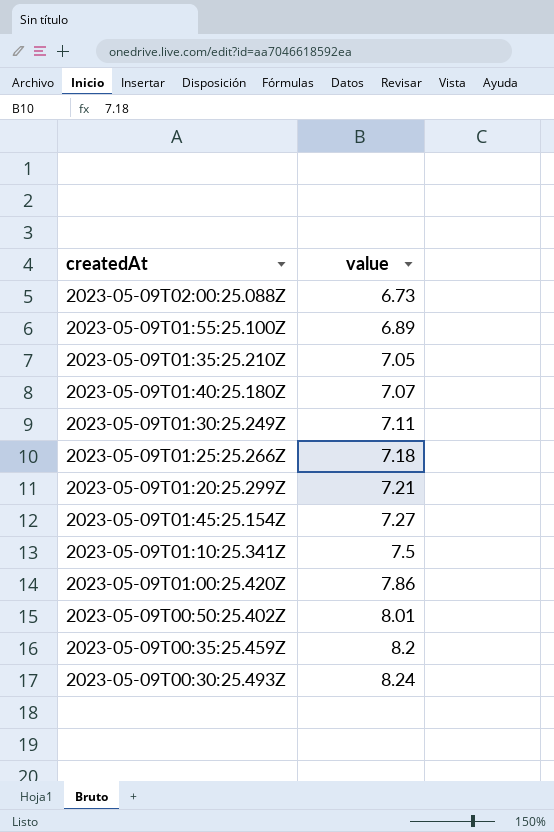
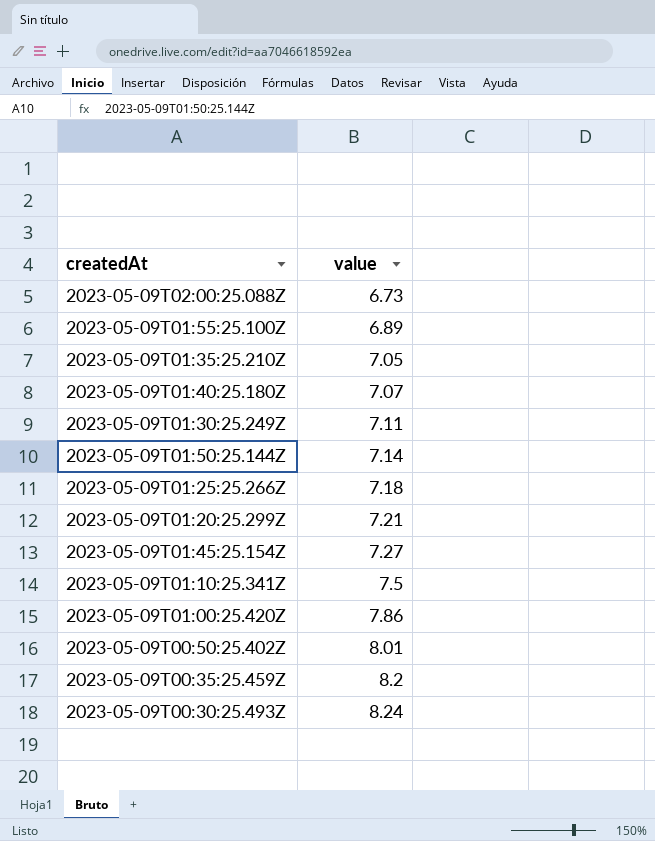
row 2023-05-09T01:50:25.144Z: none -> 7.14

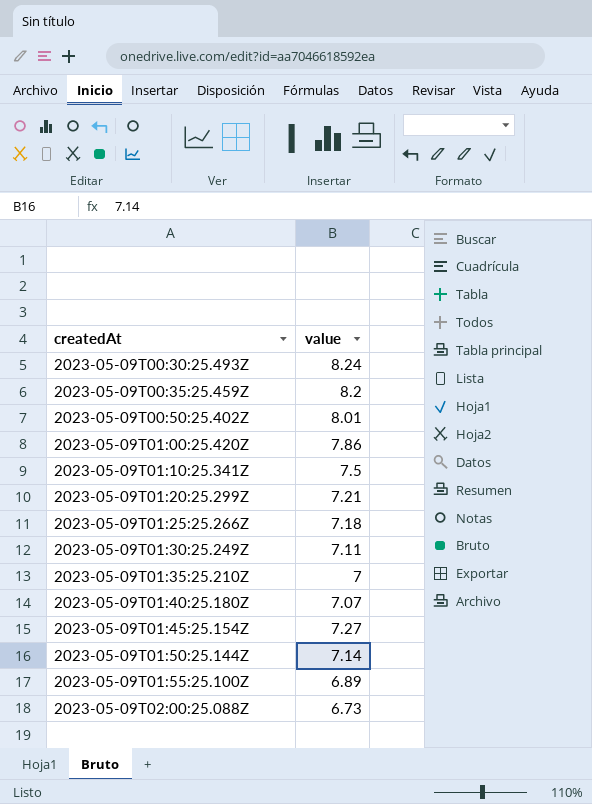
row order: value ascending -> createdAt ascending
2023-05-09T01:35:25.210Z | value: 7.05 -> 7

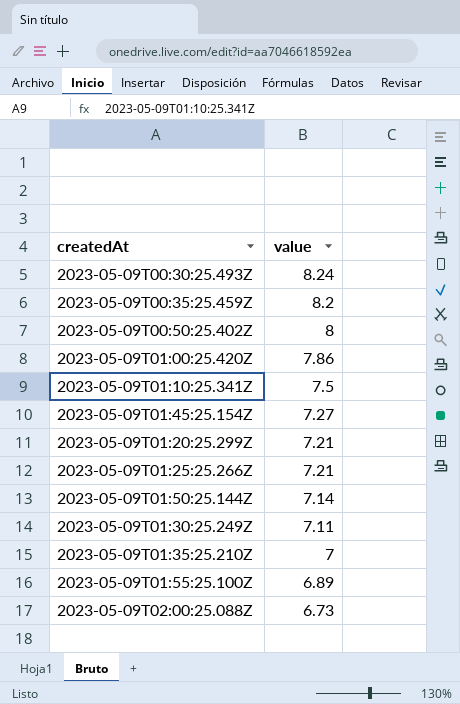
row order: createdAt ascending -> value descending
row 2023-05-09T01:40:25.180Z: 7.07 -> none
2023-05-09T00:50:25.402Z | value: 8.01 -> 8
2023-05-09T01:25:25.266Z | value: 7.18 -> 7.21

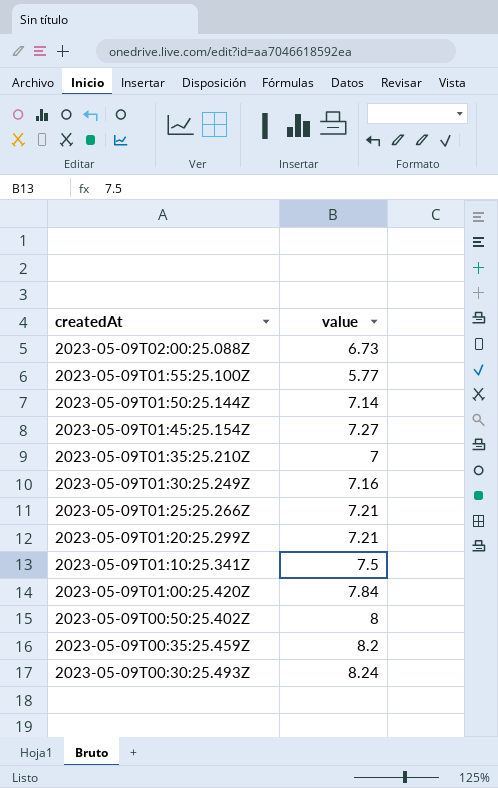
row order: value descending -> createdAt descending
2023-05-09T01:55:25.100Z | value: 6.89 -> 5.77
2023-05-09T01:30:25.249Z | value: 7.11 -> 7.16
2023-05-09T01:00:25.420Z | value: 7.86 -> 7.84

